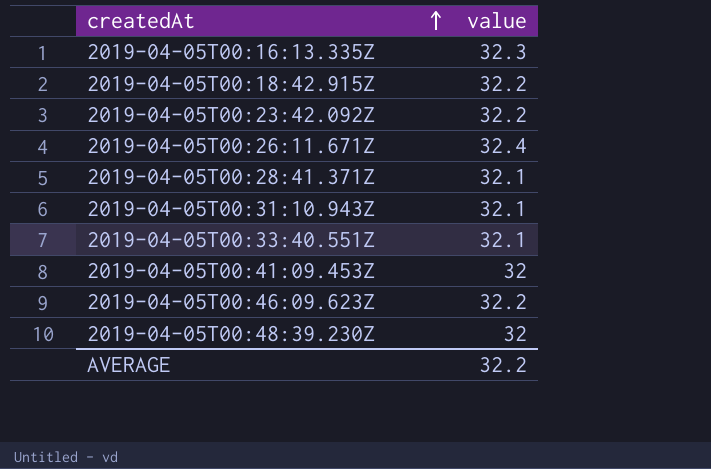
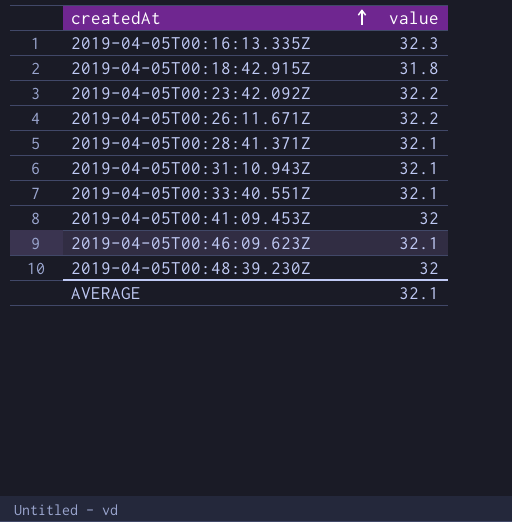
2019-04-05T00:18:42.915Z | value: 32.2 -> 31.8
2019-04-05T00:26:11.671Z | value: 32.4 -> 32.2
2019-04-05T00:46:09.623Z | value: 32.2 -> 32.1
AVERAGE | value: 32.2 -> 32.1

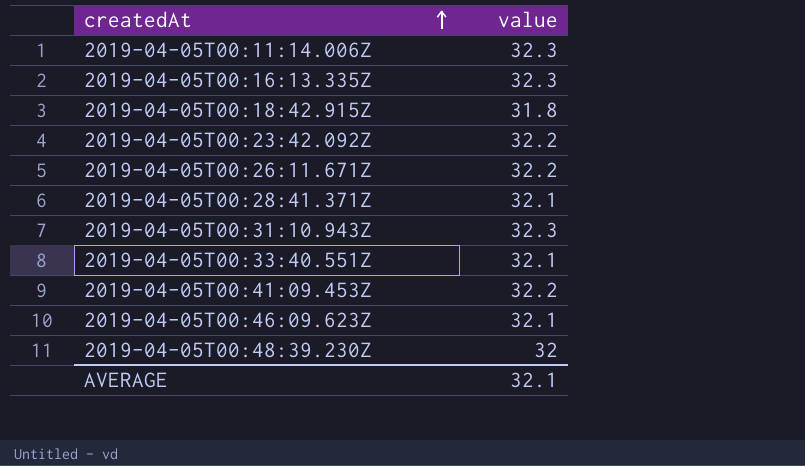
row 2019-04-05T00:11:14.006Z: none -> 32.3
2019-04-05T00:31:10.943Z | value: 32.1 -> 32.3
2019-04-05T00:41:09.453Z | value: 32 -> 32.2

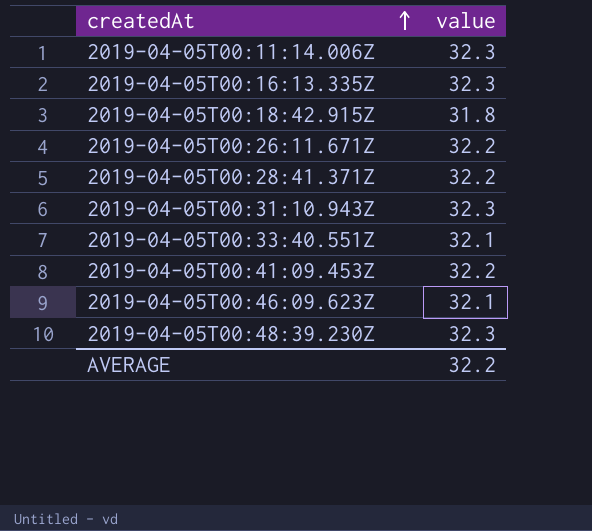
row 2019-04-05T00:23:42.092Z: 32.2 -> none
2019-04-05T00:28:41.371Z | value: 32.1 -> 32.2
2019-04-05T00:48:39.230Z | value: 32 -> 32.3
AVERAGE | value: 32.1 -> 32.2

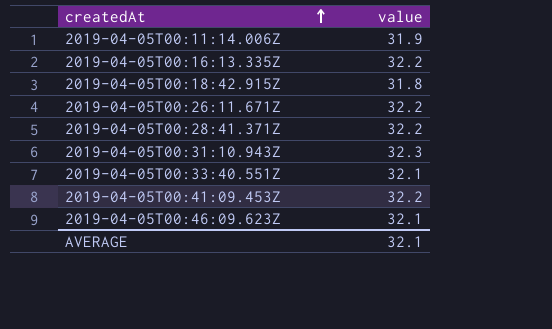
row 2019-04-05T00:48:39.230Z: 32.3 -> none
2019-04-05T00:11:14.006Z | value: 32.3 -> 31.9
2019-04-05T00:16:13.335Z | value: 32.3 -> 32.2
AVERAGE | value: 32.2 -> 32.1

